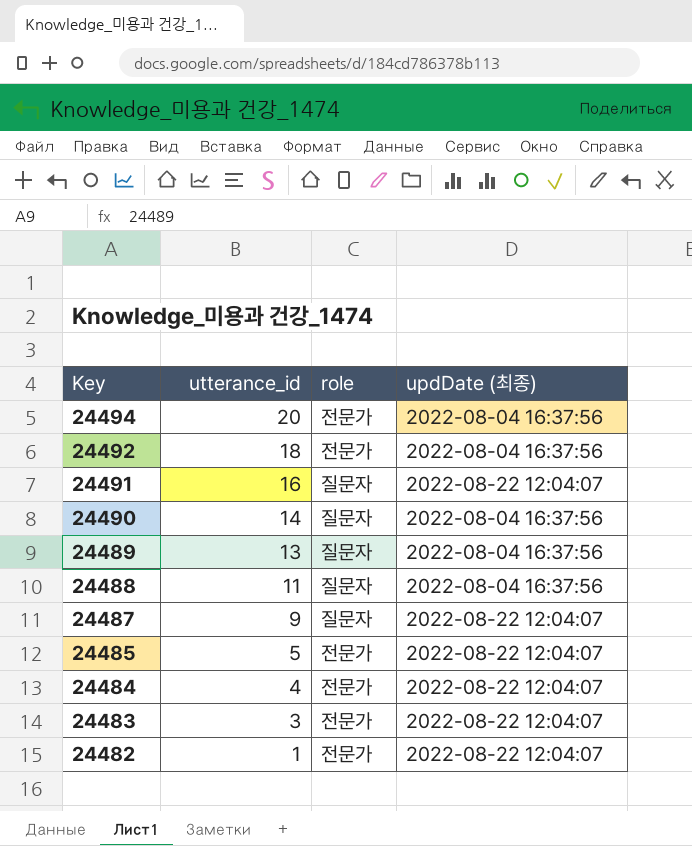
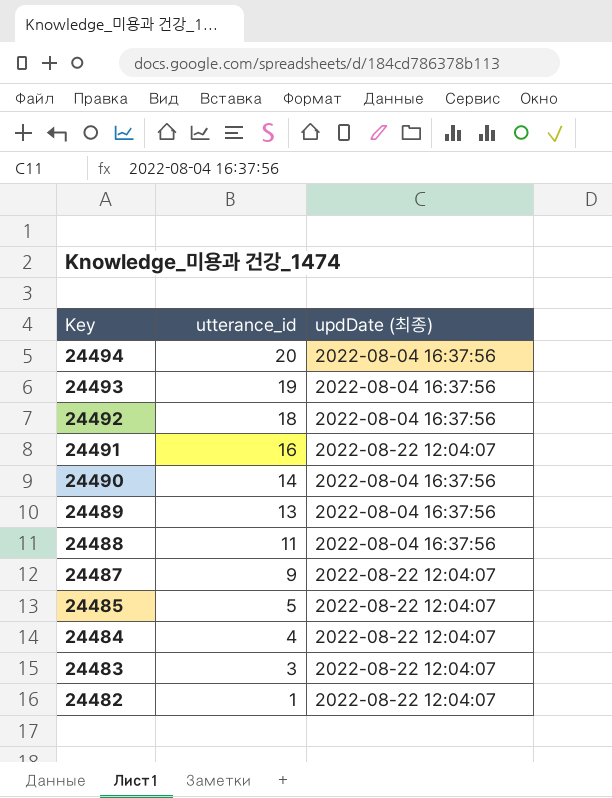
column role | position: 3 -> none
row 24493: none -> 19 | 2022-08-04 16:37:56

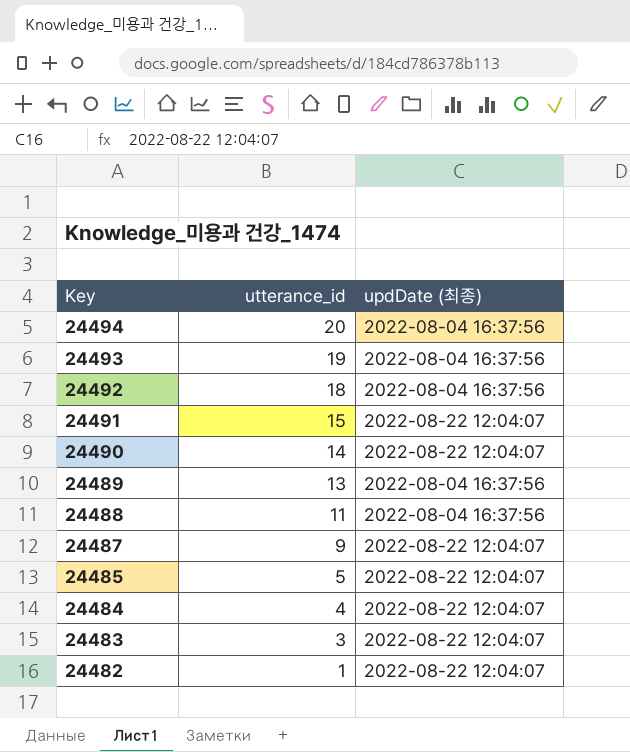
24491 | utterance_id: 16 -> 15
24490 | updDate (최종): 2022-08-04 16:37:56 -> 2022-08-22 12:04:07

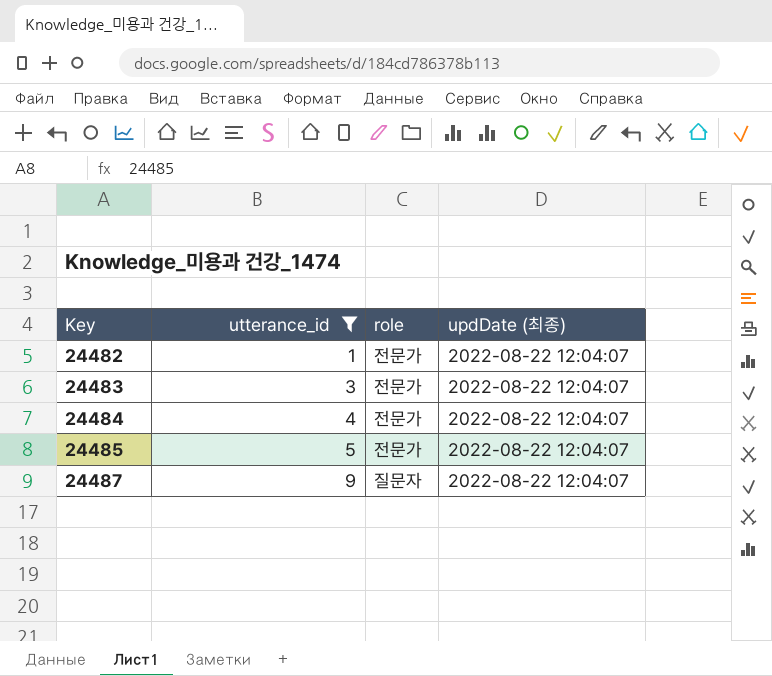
filter: none -> utterance_id <= 9
row order: Key descending -> Key ascending
column role | position: none -> 3

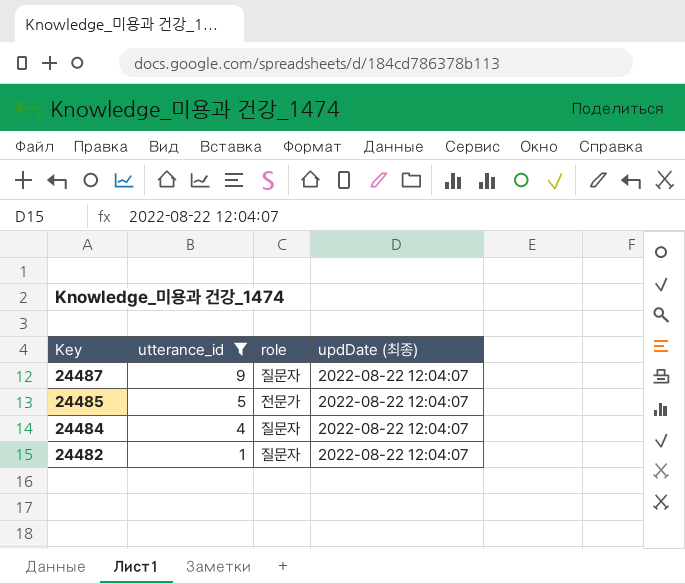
row order: Key ascending -> Key descending
row 24483: 3 | 전문가 | 2022-08-22 12:04:07 -> none
24484 | role: 전문가 -> 질문자
24482 | role: 전문가 -> 질문자

